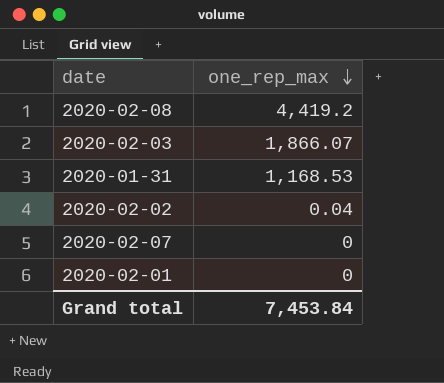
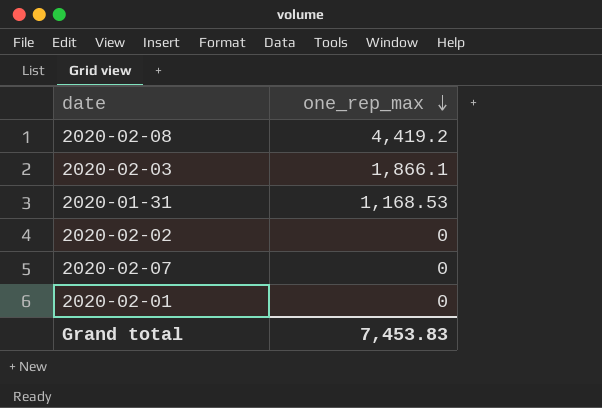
2020-02-03 | one_rep_max: 1,866.07 -> 1,866.1
2020-02-02 | one_rep_max: 0.04 -> 0
Grand total | one_rep_max: 7,453.84 -> 7,453.83

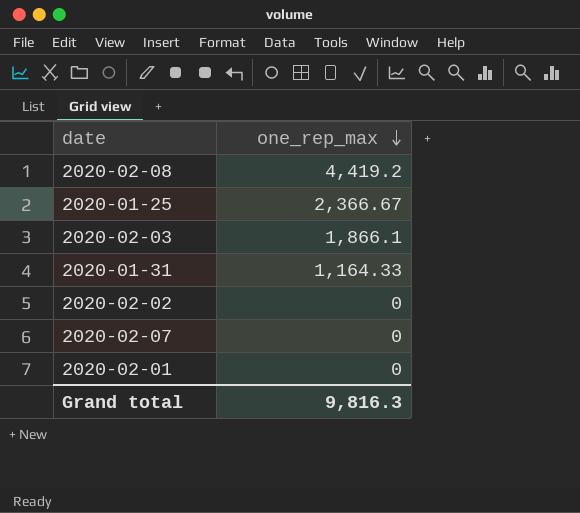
row 2020-01-25: none -> 2,366.67
2020-01-31 | one_rep_max: 1,168.53 -> 1,164.33
Grand total | one_rep_max: 7,453.83 -> 9,816.3

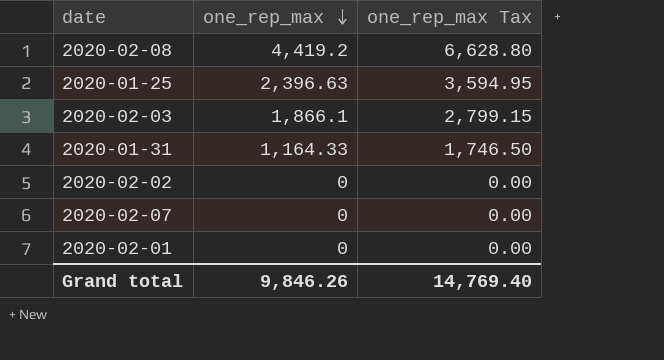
column one_rep_max Tax | formula: none -> [one_rep_max] * 1.5
2020-01-25 | one_rep_max: 2,366.67 -> 2,396.63
Grand total | one_rep_max: 9,816.3 -> 9,846.26

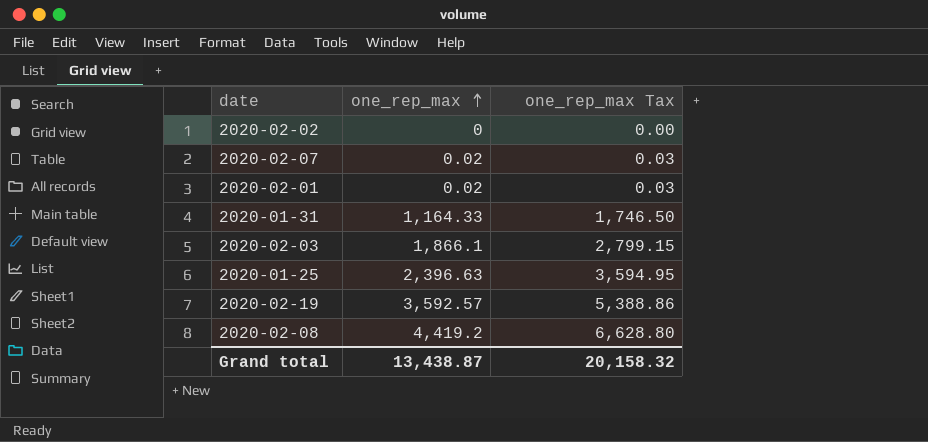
row order: one_rep_max descending -> one_rep_max ascending
2020-02-07 | one_rep_max: 0 -> 0.02
2020-02-07 | one_rep_max Tax: 0.00 -> 0.03
2020-02-01 | one_rep_max: 0 -> 0.02
2020-02-01 | one_rep_max Tax: 0.00 -> 0.03
row 2020-02-19: none -> 3,592.57 | 5,388.86
Grand total | one_rep_max: 9,846.26 -> 13,438.87
Grand total | one_rep_max Tax: 14,769.40 -> 20,158.32

